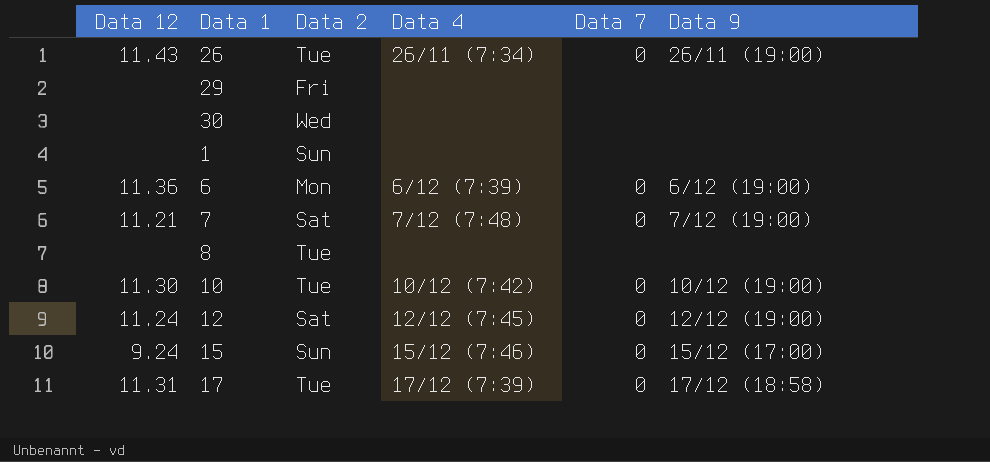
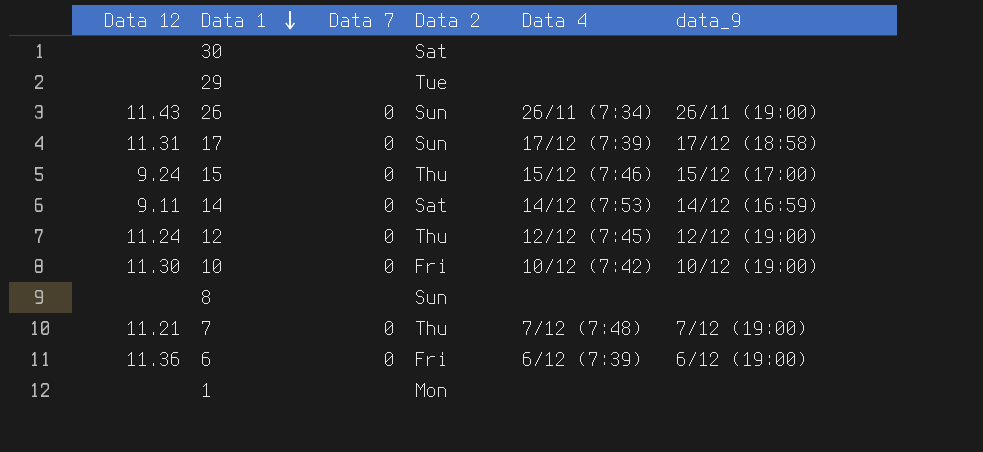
row order: none -> Data 1 descending
column Data 7 | position: 5 -> 3
column name: Data 9 -> data_9
30 | Data 2: Wed -> Sat
29 | Data 2: Fri -> Tue
26 | Data 2: Tue -> Sun
17 | Data 2: Tue -> Sun
15 | Data 2: Sun -> Thu
row 14: none -> 9.11 | 0 | Sat | 14/12 (7:53) | 14/12 (16:59)
12 | Data 2: Sat -> Thu
10 | Data 2: Tue -> Fri
8 | Data 2: Tue -> Sun
7 | Data 2: Sat -> Thu
6 | Data 2: Mon -> Fri
1 | Data 2: Sun -> Mon

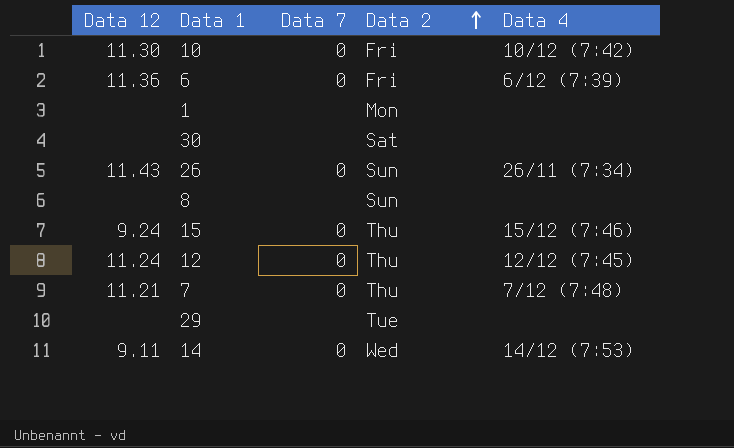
row order: Data 1 descending -> Data 2 ascending
column data_9 | position: 6 -> none
row 17: 11.31 | 0 | Sun | 17/12 (7:39) | 17/12 (18:58) -> none
14 | Data 2: Sat -> Wed

